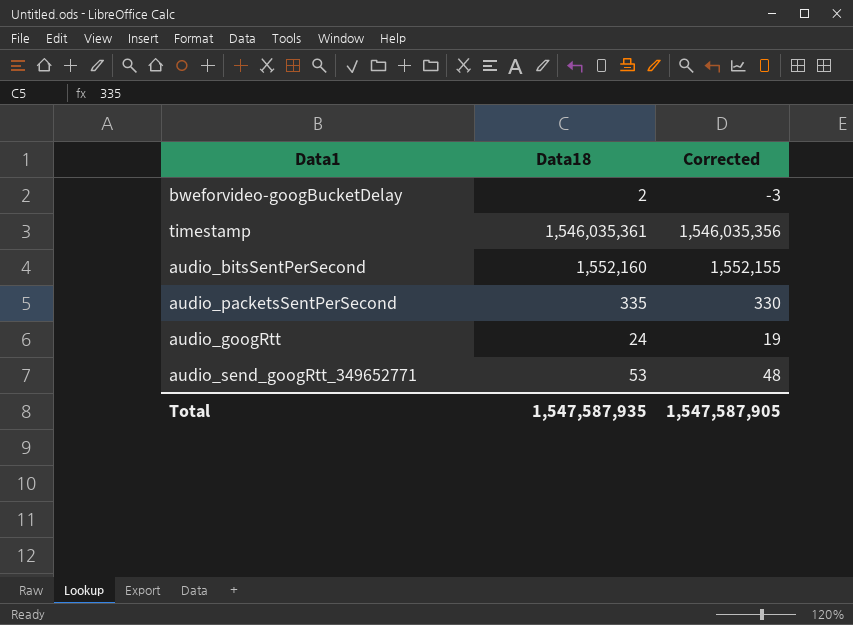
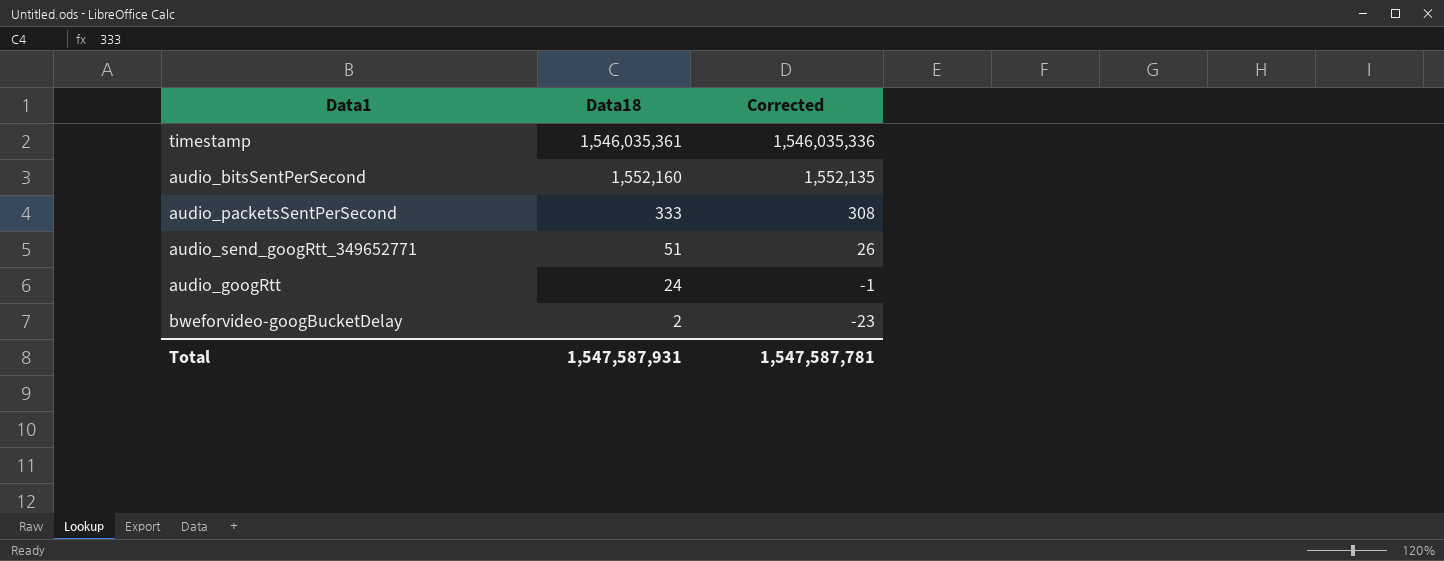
row order: none -> Data18 descending
column Corrected | formula: [Data18] - 5 -> [Data18] - 25
audio_packetsSentPerSecond | Data18: 335 -> 333
audio_send_googRtt_349652771 | Data18: 53 -> 51
Total | Data18: 1,547,587,935 -> 1,547,587,931
Total | Corrected: 1,547,587,905 -> 1,547,587,781

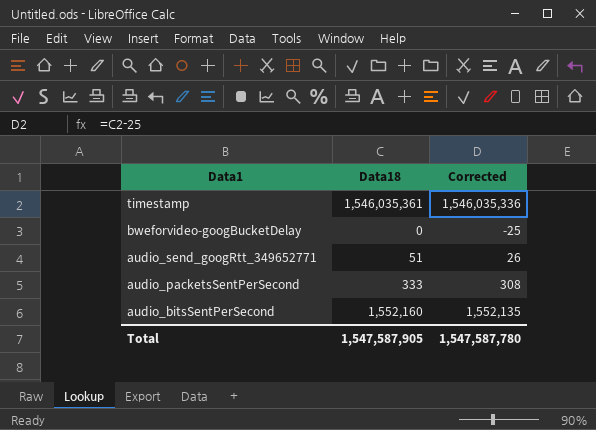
row order: Data18 descending -> Data1 descending
row audio_googRtt: 24 | -1 -> none
bweforvideo-googBucketDelay | Data18: 2 -> 0
bweforvideo-googBucketDelay | Corrected: -23 -> -25
Total | Data18: 1,547,587,931 -> 1,547,587,905
Total | Corrected: 1,547,587,781 -> 1,547,587,780

